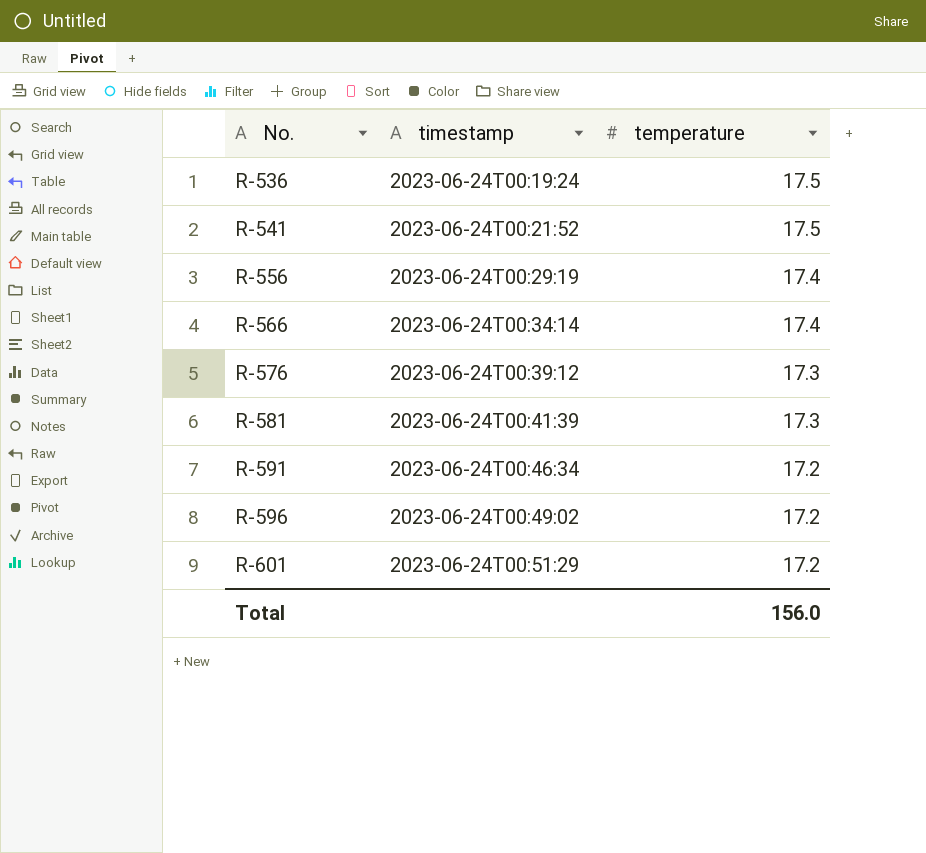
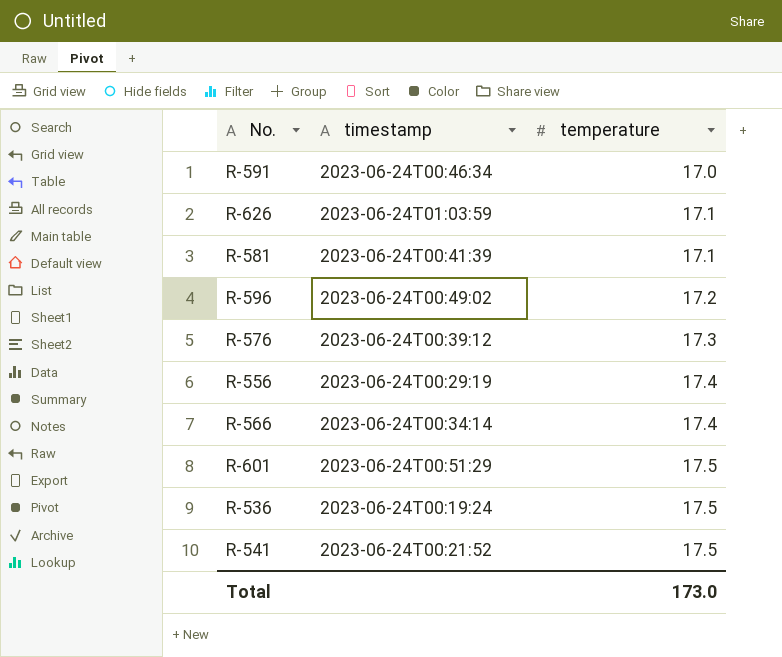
row order: No. ascending -> temperature ascending
R-591 | temperature: 17.2 -> 17.0
row R-626: none -> 2023-06-24T01:03:59 | 17.1
R-581 | temperature: 17.3 -> 17.1
R-601 | temperature: 17.2 -> 17.5
Total | temperature: 156.0 -> 173.0

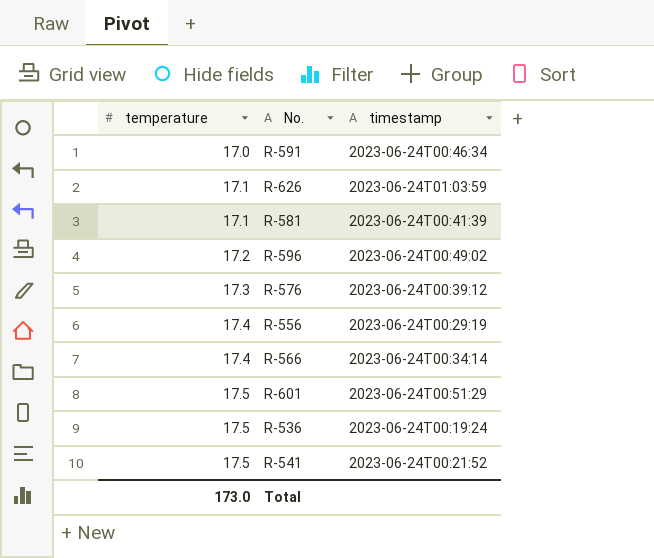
column temperature | position: 3 -> 1

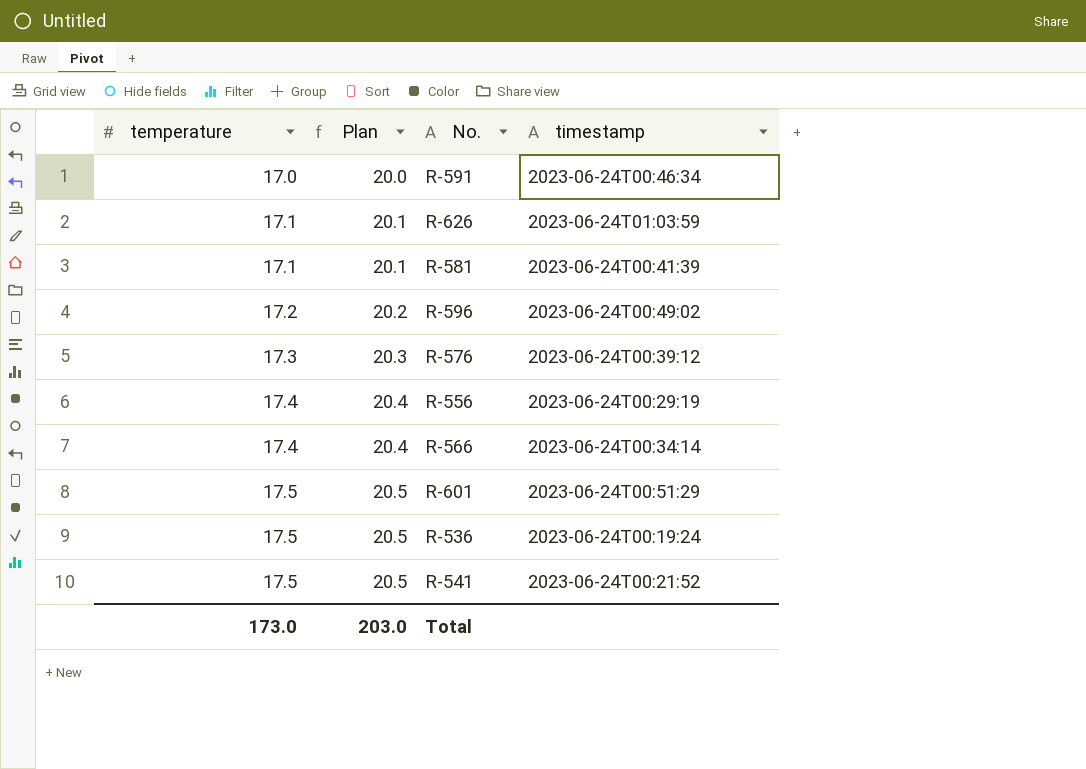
column Plan | formula: none -> [temperature] + 3

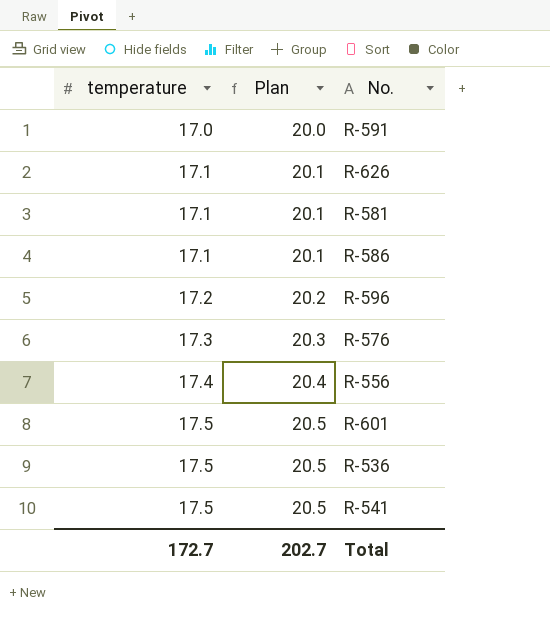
column timestamp | position: 4 -> none
row R-566: 17.4 | 20.4 | 2023-06-24T00:34:14 -> none
row R-586: none -> 17.1 | 20.1
Total | temperature: 173.0 -> 172.7
Total | Plan: 203.0 -> 202.7

